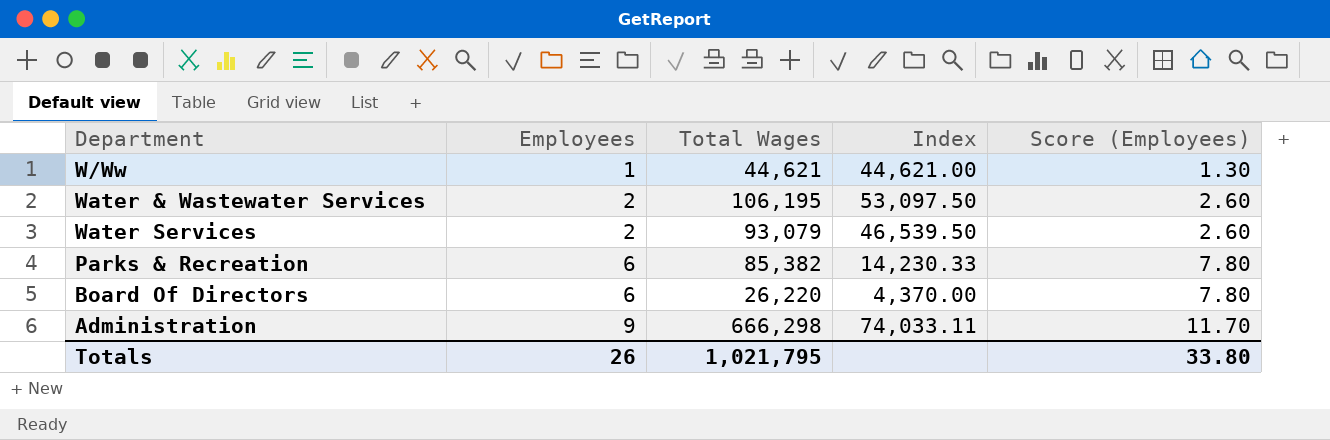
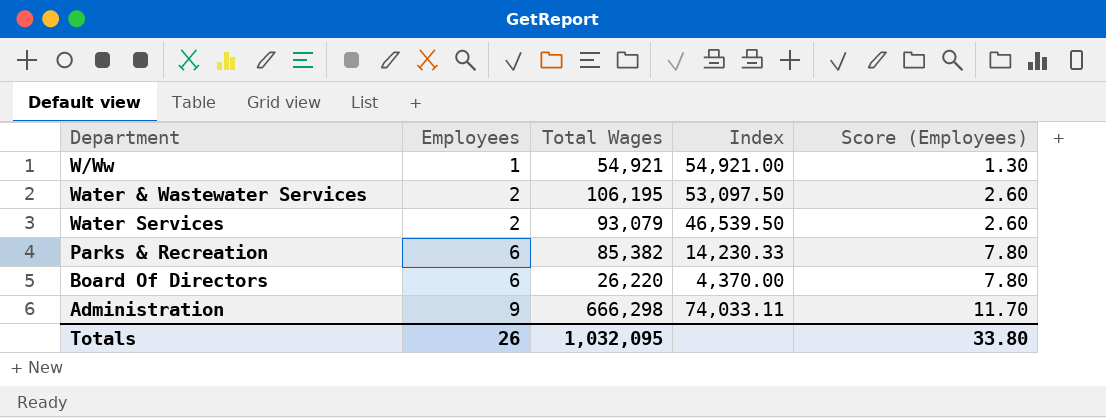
W/Ww | Total Wages: 44,621 -> 54,921
W/Ww | Index: 44,621.00 -> 54,921.00
Totals | Total Wages: 1,021,795 -> 1,032,095

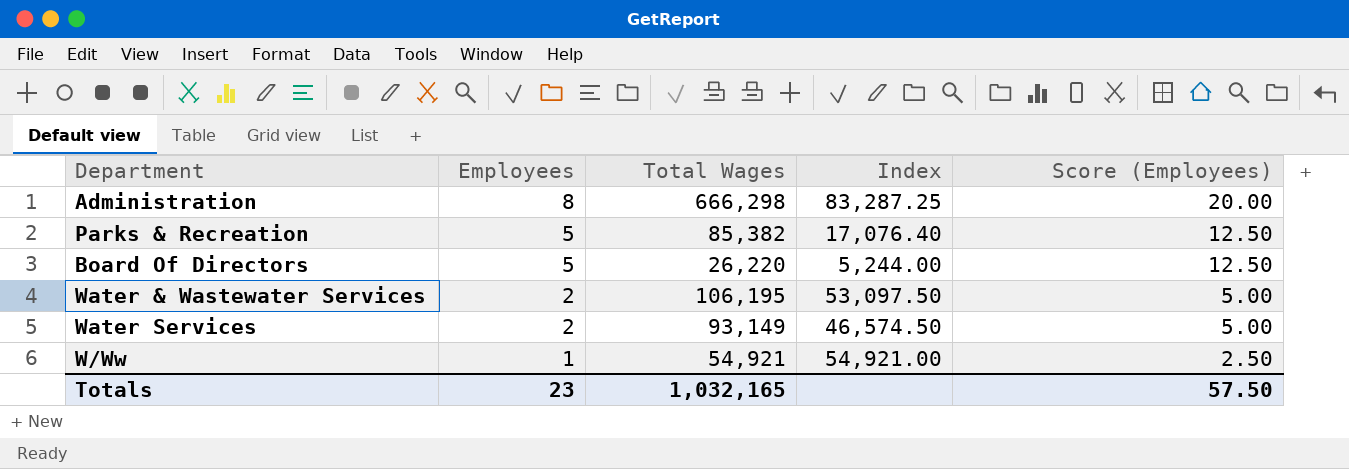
row order: Employees ascending -> Employees descending
column Score (Employees) | formula: [Employees] * 1.3 -> [Employees] * 2.5
Administration | Employees: 9 -> 8
Administration | Index: 74,033.11 -> 83,287.25
Parks & Recreation | Employees: 6 -> 5
Parks & Recreation | Index: 14,230.33 -> 17,076.40
Board Of Directors | Employees: 6 -> 5
Board Of Directors | Index: 4,370.00 -> 5,244.00
Water Services | Total Wages: 93,079 -> 93,149
Water Services | Index: 46,539.50 -> 46,574.50
Totals | Employees: 26 -> 23
Totals | Total Wages: 1,032,095 -> 1,032,165
Totals | Score (Employees): 33.80 -> 57.50

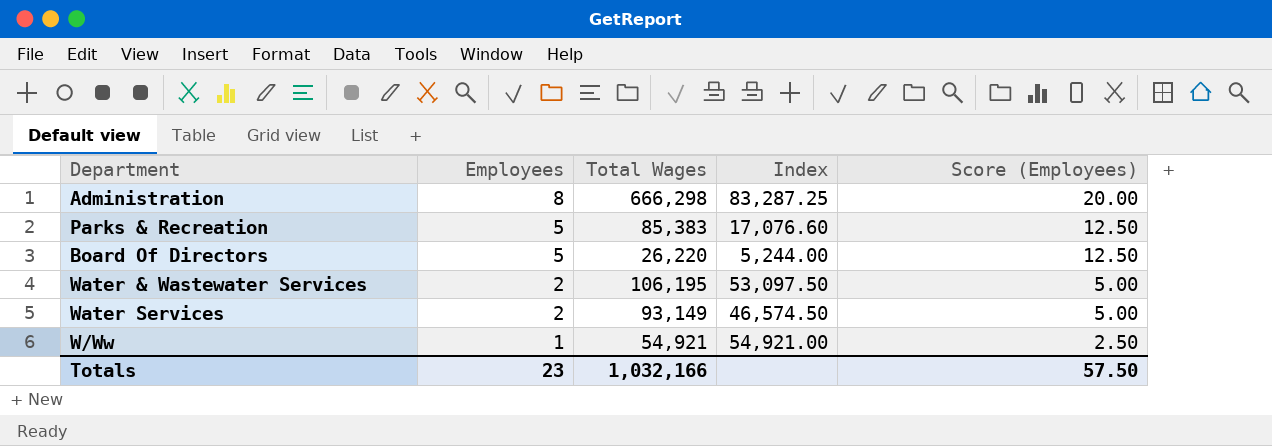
Parks & Recreation | Total Wages: 85,382 -> 85,383
Parks & Recreation | Index: 17,076.40 -> 17,076.60
Totals | Total Wages: 1,032,165 -> 1,032,166

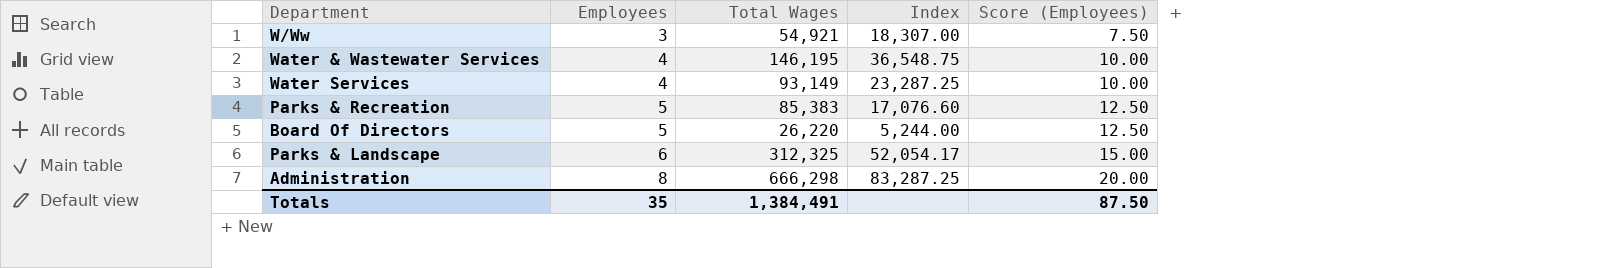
row order: Employees descending -> Employees ascending
W/Ww | Employees: 1 -> 3
W/Ww | Index: 54,921.00 -> 18,307.00
W/Ww | Score (Employees): 2.50 -> 7.50
Water & Wastewater Services | Employees: 2 -> 4
Water & Wastewater Services | Total Wages: 106,195 -> 146,195
Water & Wastewater Services | Index: 53,097.50 -> 36,548.75
Water & Wastewater Services | Score (Employees): 5.00 -> 10.00
Water Services | Employees: 2 -> 4
Water Services | Index: 46,574.50 -> 23,287.25
Water Services | Score (Employees): 5.00 -> 10.00
row Parks & Landscape: none -> 6 | 312,325 | 52,054.17 | 15.00
Totals | Employees: 23 -> 35
Totals | Total Wages: 1,032,166 -> 1,384,491
Totals | Score (Employees): 57.50 -> 87.50

